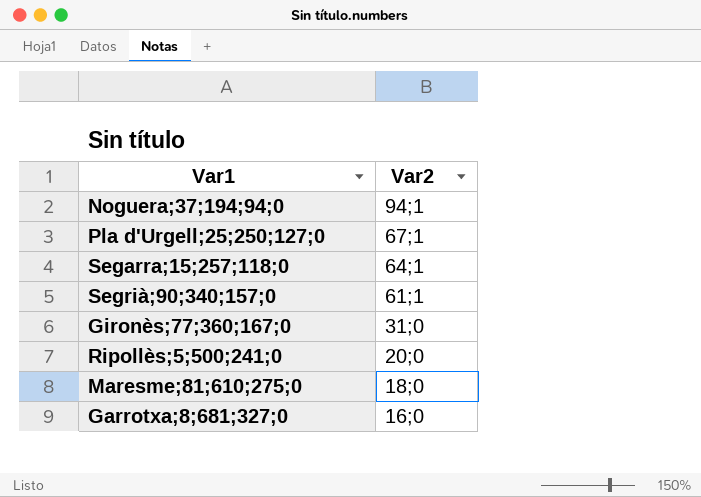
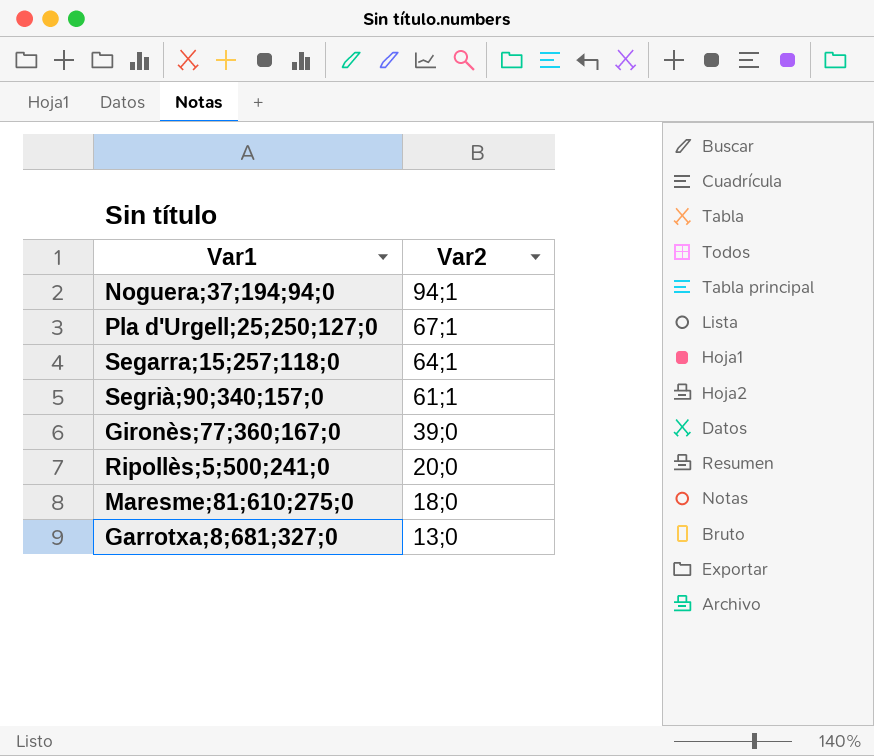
Gironès;77;360;167;0 | Var2: 31;0 -> 39;0
Garrotxa;8;681;327;0 | Var2: 16;0 -> 13;0

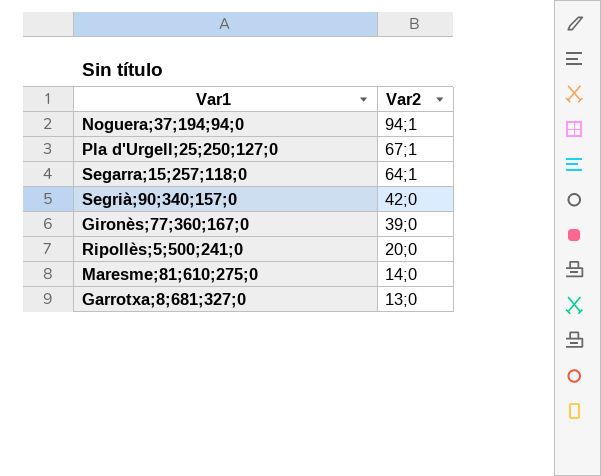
Segrià;90;340;157;0 | Var2: 61;1 -> 42;0
Maresme;81;610;275;0 | Var2: 18;0 -> 14;0

